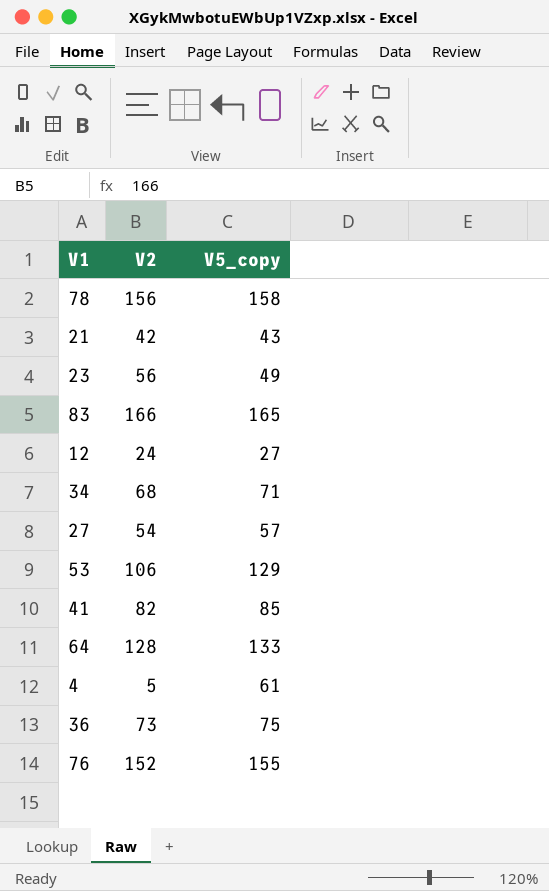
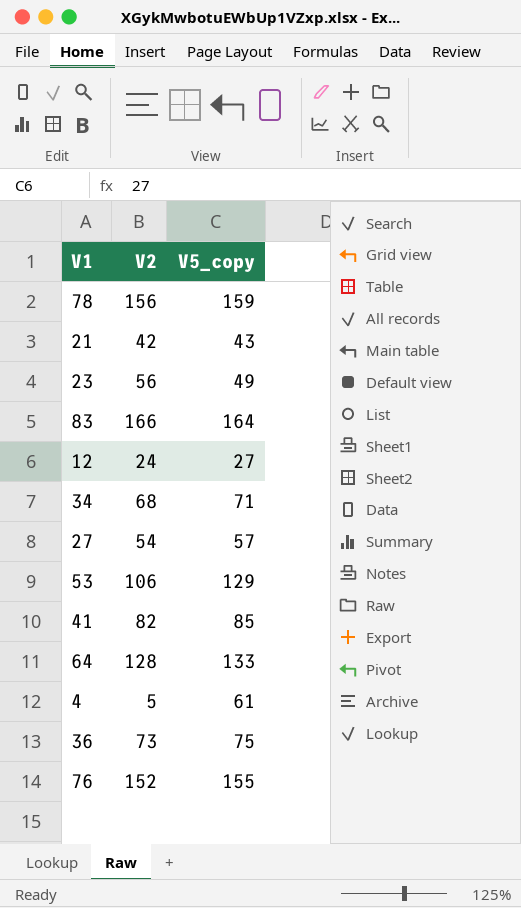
78 | V5_copy: 158 -> 159
83 | V5_copy: 165 -> 164

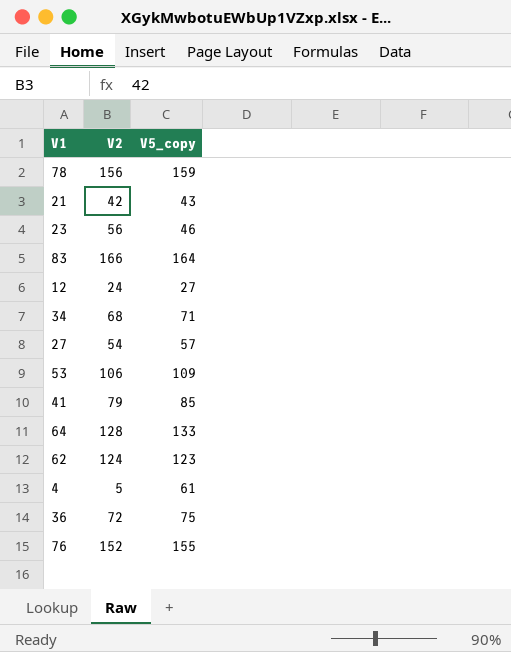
23 | V5_copy: 49 -> 46
53 | V5_copy: 129 -> 109
41 | V2: 82 -> 79
row 62: none -> 124 | 123
36 | V2: 73 -> 72

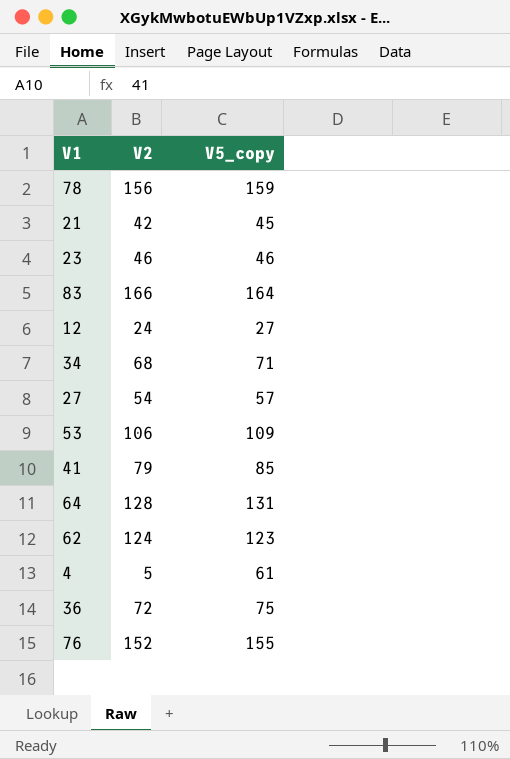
21 | V5_copy: 43 -> 45
23 | V2: 56 -> 46
64 | V5_copy: 133 -> 131

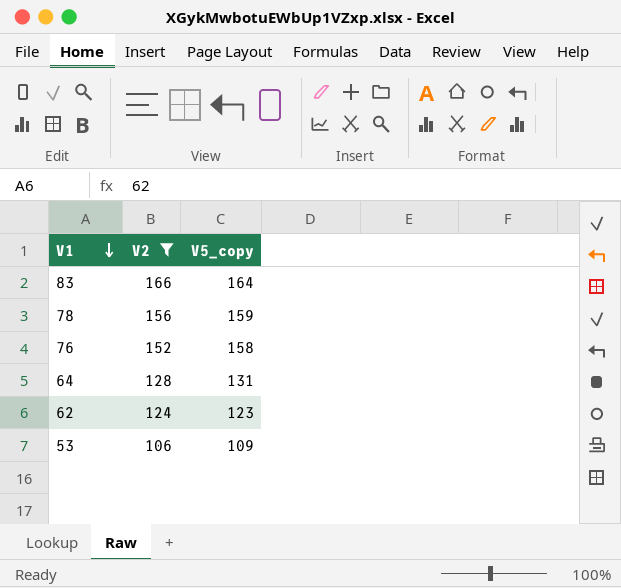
filter: none -> V2 >= 106
row order: none -> V1 descending
76 | V5_copy: 155 -> 158

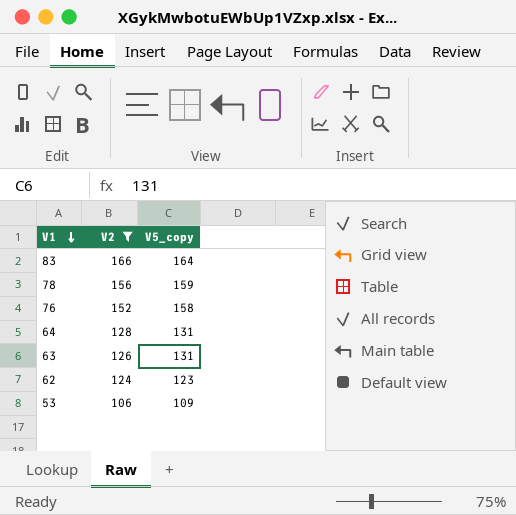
row 63: none -> 126 | 131

